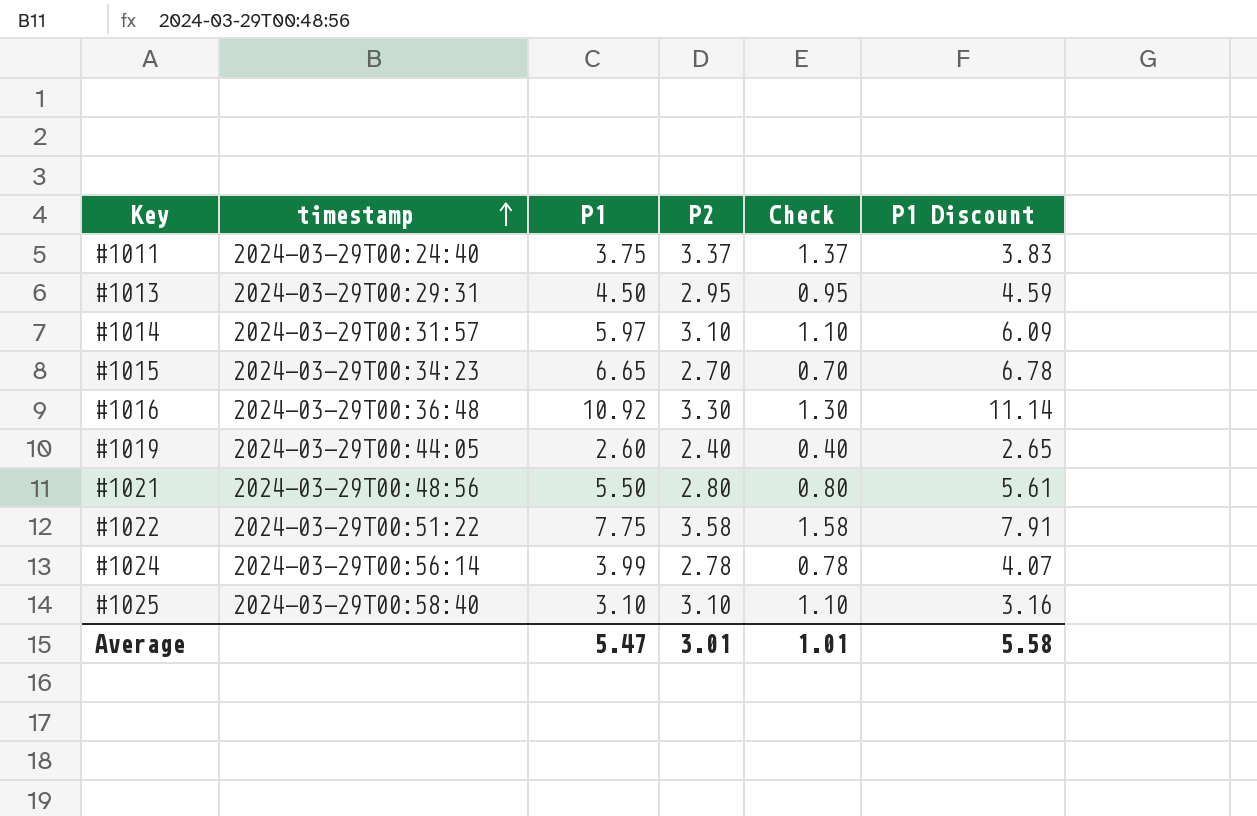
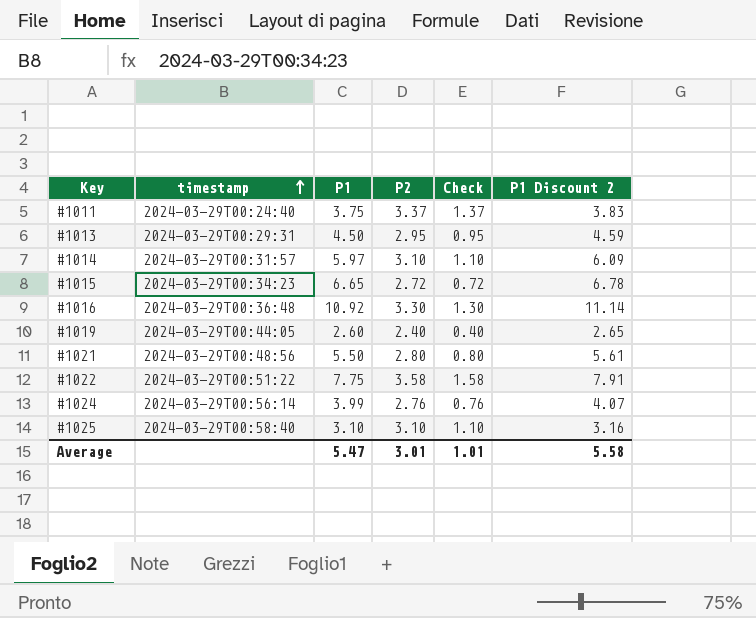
column name: P1 Discount -> P1 Discount 2
#1015 | P2: 2.70 -> 2.72
#1015 | Check: 0.70 -> 0.72
#1024 | P2: 2.78 -> 2.76
#1024 | Check: 0.78 -> 0.76

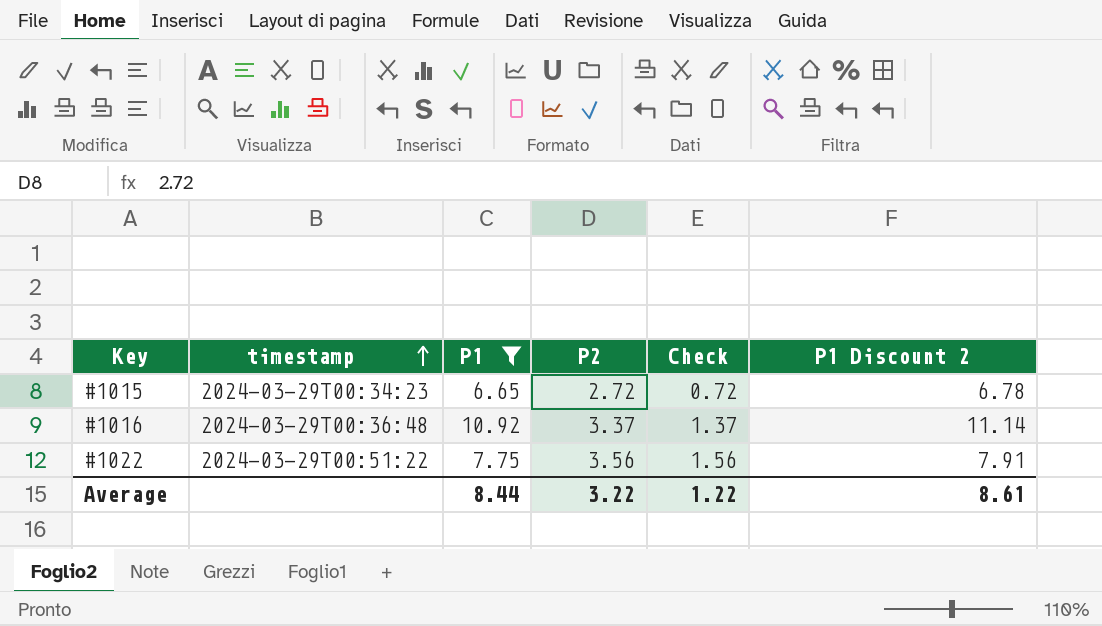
filter: none -> P1 >= 6.65
#1016 | P2: 3.30 -> 3.37
#1016 | Check: 1.30 -> 1.37
#1022 | P2: 3.58 -> 3.56
#1022 | Check: 1.58 -> 1.56
Average | P1: 5.47 -> 8.44
Average | P2: 3.01 -> 3.22
Average | Check: 1.01 -> 1.22
Average | P1 Discount 2: 5.58 -> 8.61

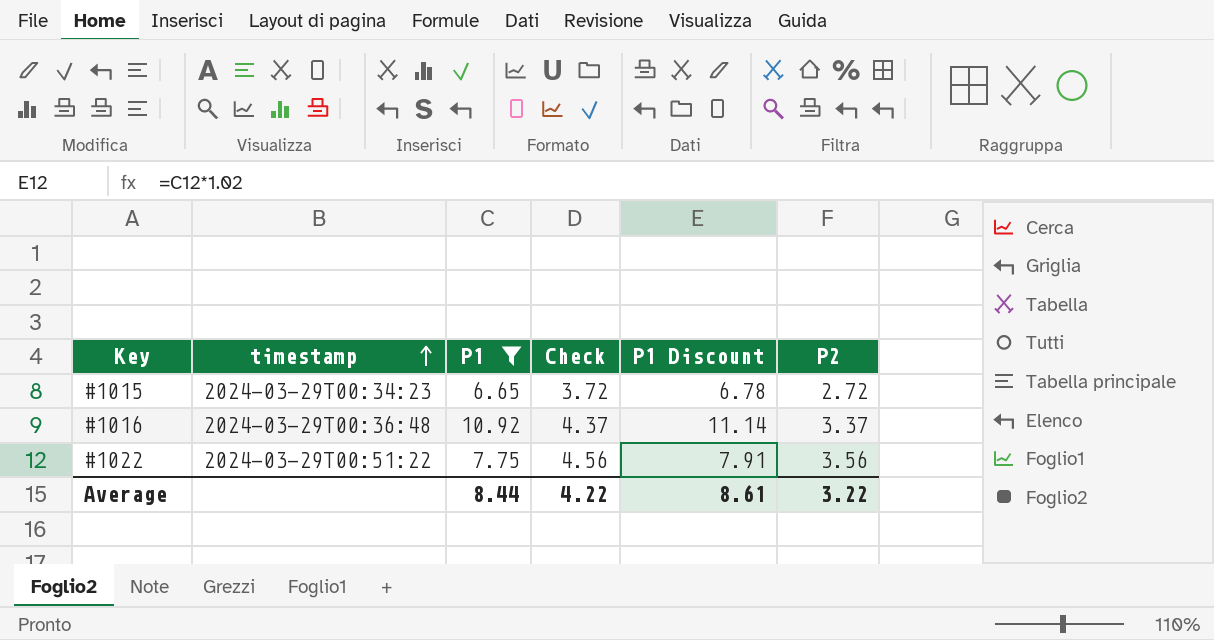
column Check | formula: [P2] - 2 -> [P2] + 1
column name: P1 Discount 2 -> P1 Discount
column P2 | position: 4 -> 6
Average | Check: 1.22 -> 4.22

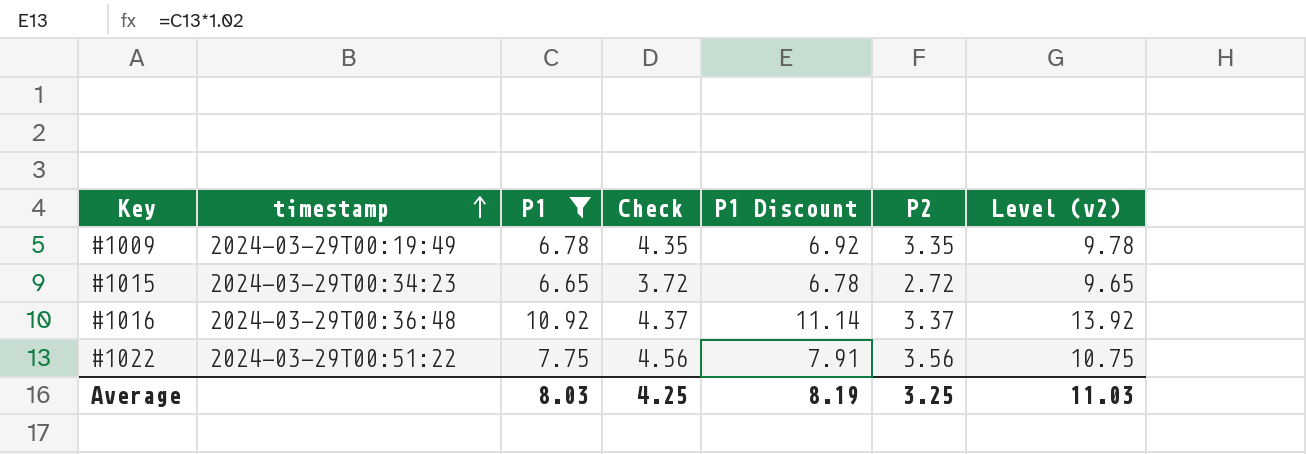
column Level (v2) | formula: none -> [P1] + 3
row #1009: none -> 2024-03-29T00:19:49 | 6.78 | 4.35 | 6.92 | 3.35 | 9.78
Average | P1: 8.44 -> 8.03
Average | Check: 4.22 -> 4.25
Average | P1 Discount: 8.61 -> 8.19
Average | P2: 3.22 -> 3.25

